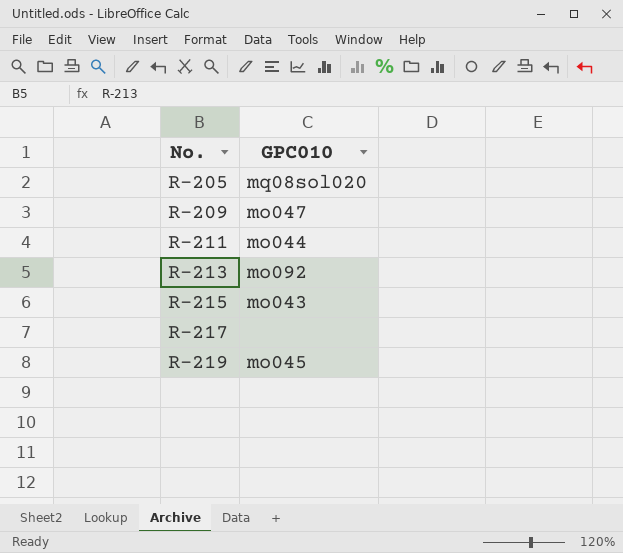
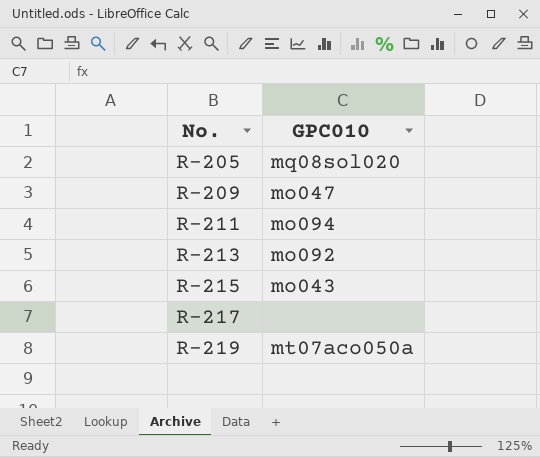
R-211 | GPC010: mo044 -> mo094
R-219 | GPC010: mo045 -> mt07aco050a

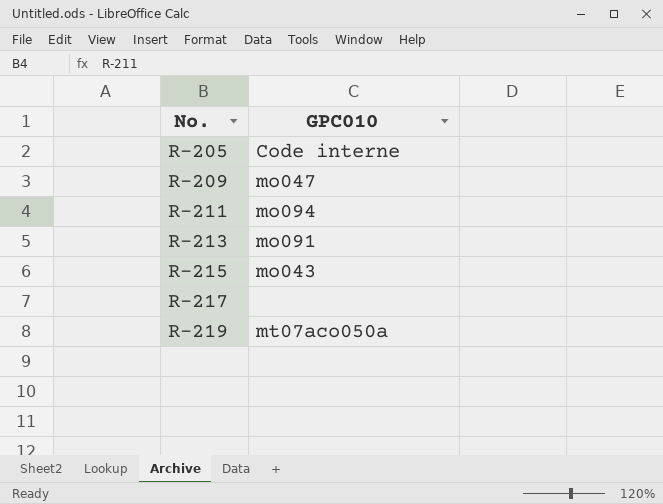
R-205 | GPC010: mq08sol020 -> Code interne
R-213 | GPC010: mo092 -> mo091

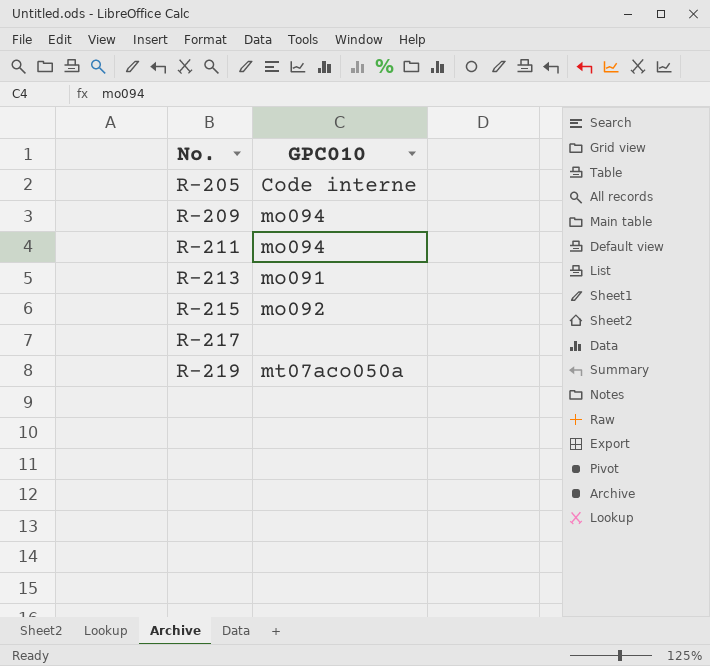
R-209 | GPC010: mo047 -> mo094
R-215 | GPC010: mo043 -> mo092

